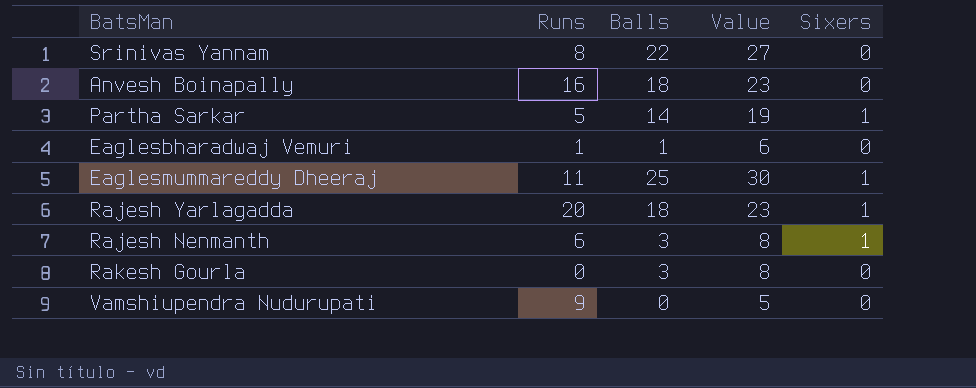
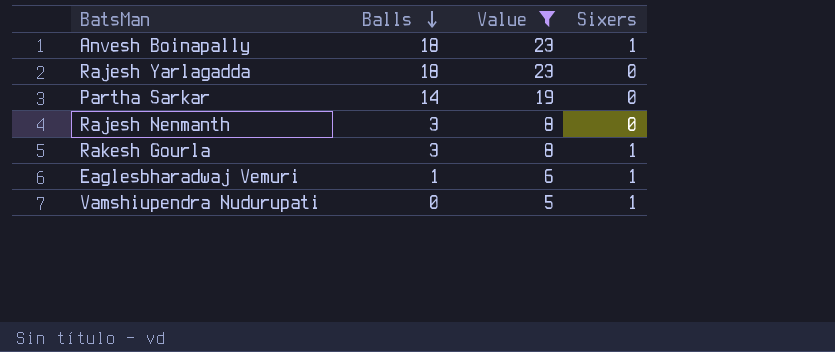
filter: none -> Value <= 23
row order: none -> Balls descending
column Runs | position: 2 -> none
Anvesh Boinapally | Sixers: 0 -> 1
Rajesh Yarlagadda | Sixers: 1 -> 0
Partha Sarkar | Sixers: 1 -> 0
Rajesh Nenmanth | Sixers: 1 -> 0
Rakesh Gourla | Sixers: 0 -> 1
Eaglesbharadwaj Vemuri | Sixers: 0 -> 1
Vamshiupendra Nudurupati | Sixers: 0 -> 1

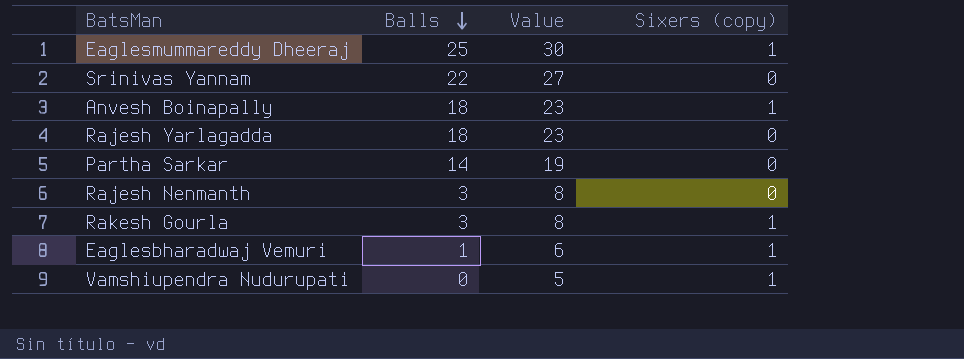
filter: Value <= 23 -> none
column name: Sixers -> Sixers (copy)

